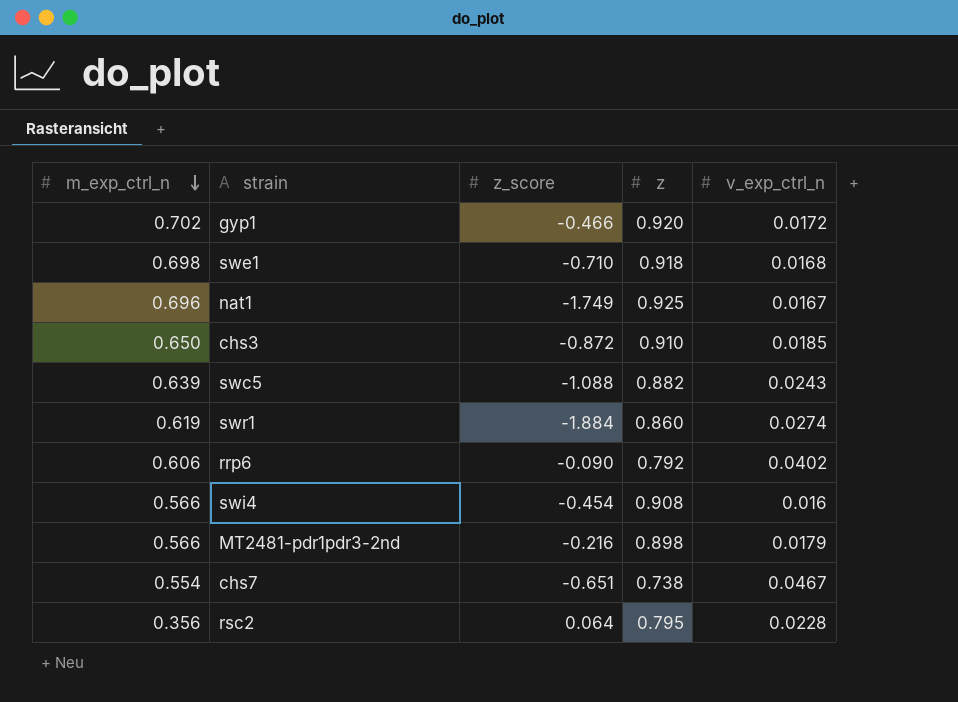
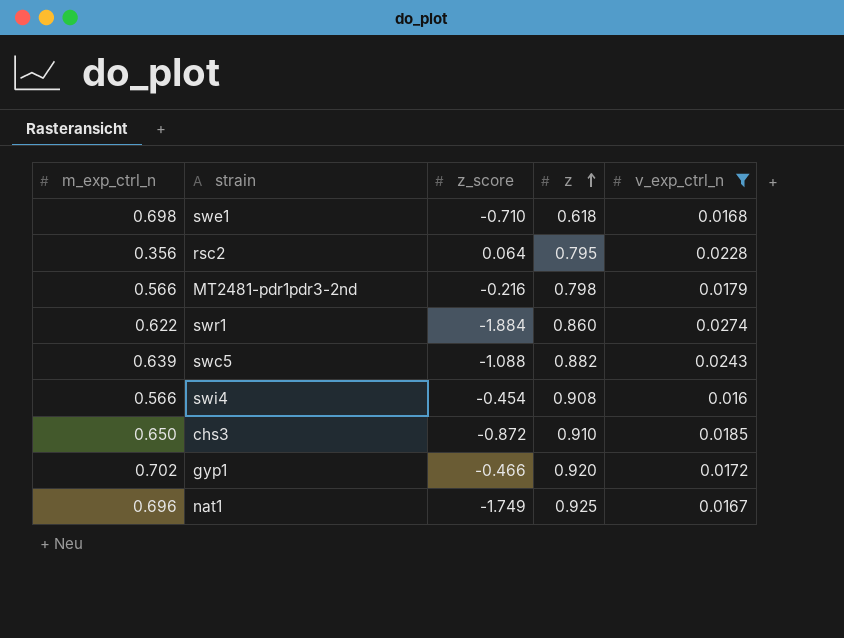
filter: none -> v_exp_ctrl_n <= 0.0274
row order: m_exp_ctrl_n descending -> z ascending
swe1 | z: 0.918 -> 0.618
MT2481-pdr1pdr3-2nd | z: 0.898 -> 0.798
swr1 | m_exp_ctrl_n: 0.619 -> 0.622

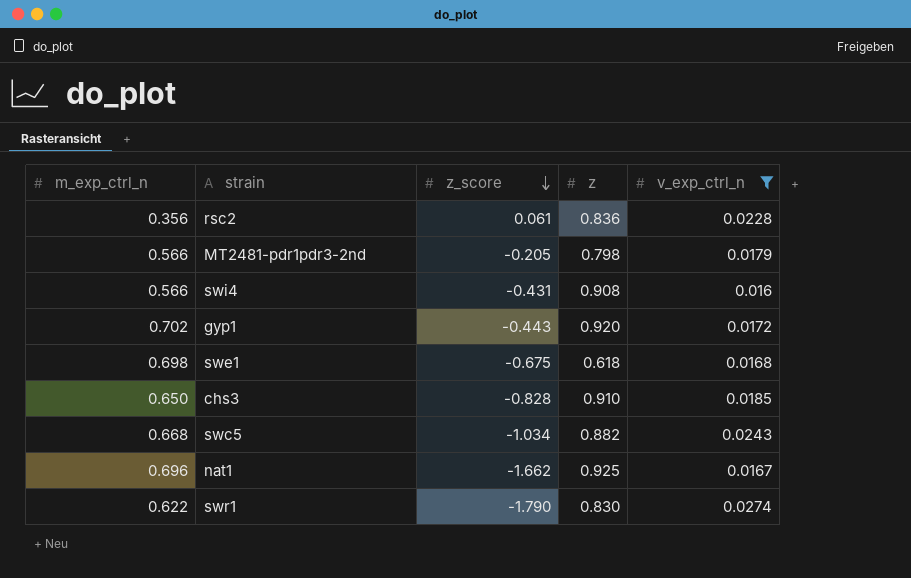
row order: z ascending -> z_score descending
rsc2 | z_score: 0.064 -> 0.061
rsc2 | z: 0.795 -> 0.836
MT2481-pdr1pdr3-2nd | z_score: -0.216 -> -0.205
swi4 | z_score: -0.454 -> -0.431
gyp1 | z_score: -0.466 -> -0.443
swe1 | z_score: -0.710 -> -0.675
chs3 | z_score: -0.872 -> -0.828
swc5 | m_exp_ctrl_n: 0.639 -> 0.668
swc5 | z_score: -1.088 -> -1.034
nat1 | z_score: -1.749 -> -1.662
swr1 | z_score: -1.884 -> -1.790
swr1 | z: 0.860 -> 0.830

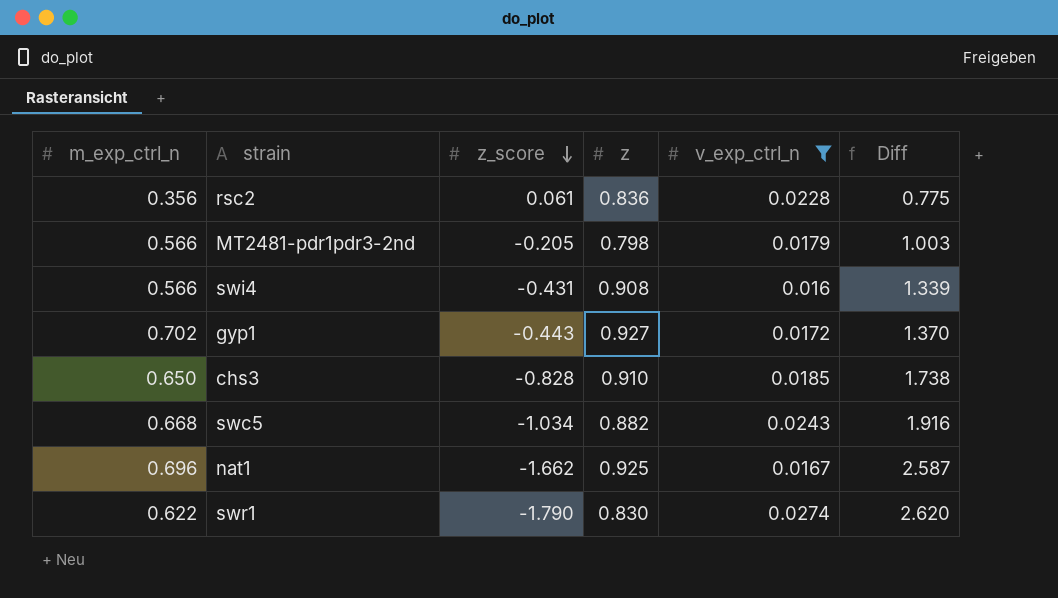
column Diff | formula: none -> [z] - [z_score]
row swe1: 0.698 | -0.675 | 0.618 | 0.0168 -> none
gyp1 | z: 0.920 -> 0.927

